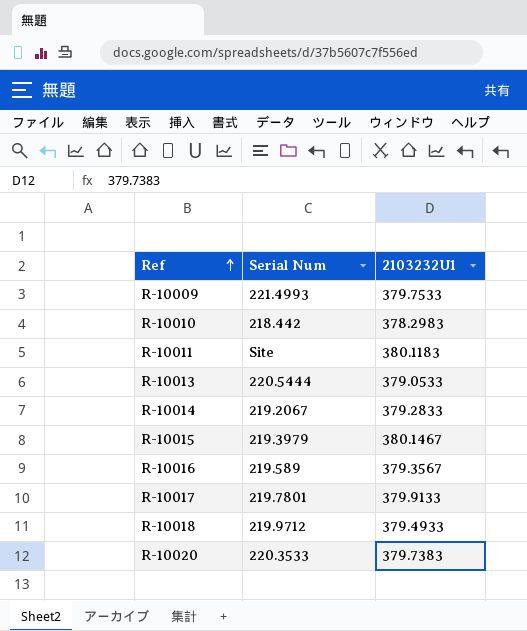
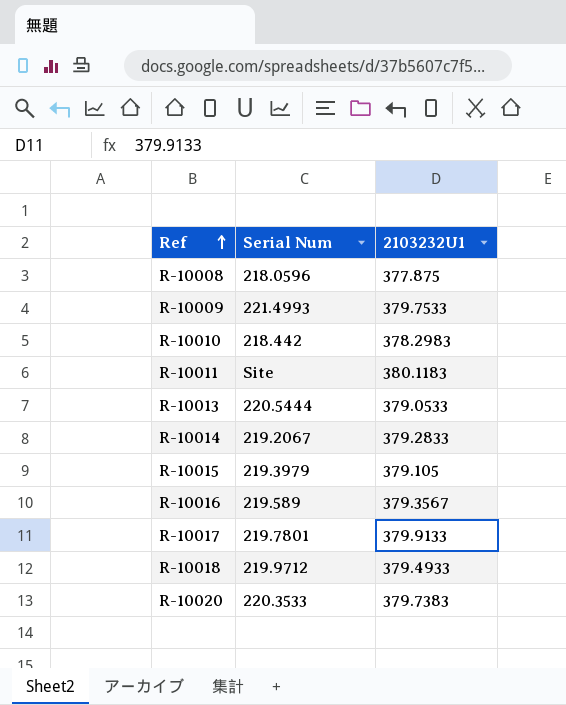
row R-10008: none -> 218.0596 | 377.875
R-10015 | 2103232U1: 380.1467 -> 379.105

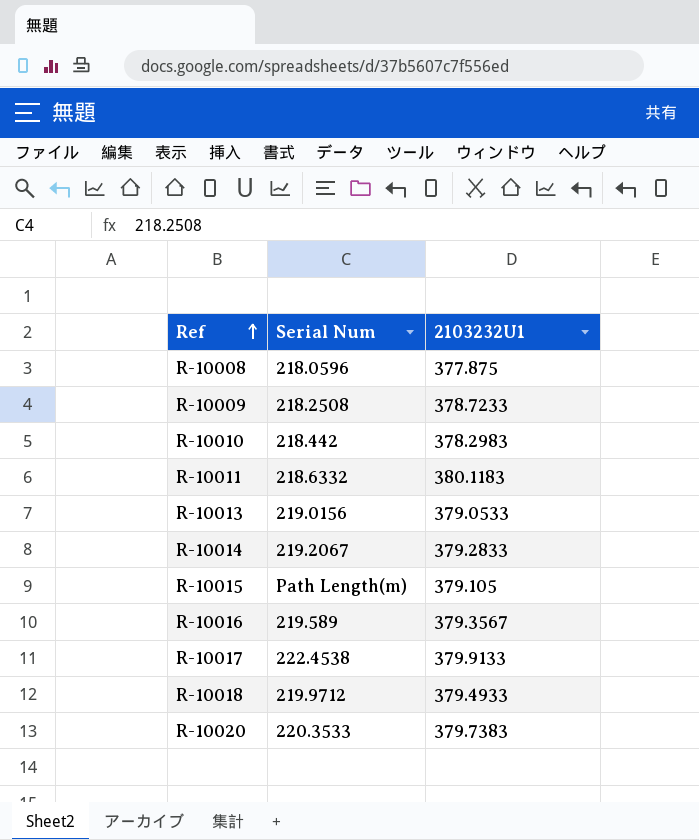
R-10009 | Serial Num: 221.4993 -> 218.2508
R-10009 | 2103232U1: 379.7533 -> 378.7233
R-10011 | Serial Num: Site -> 218.6332
R-10013 | Serial Num: 220.5444 -> 219.0156
R-10015 | Serial Num: 219.3979 -> Path Length(m)
R-10017 | Serial Num: 219.7801 -> 222.4538

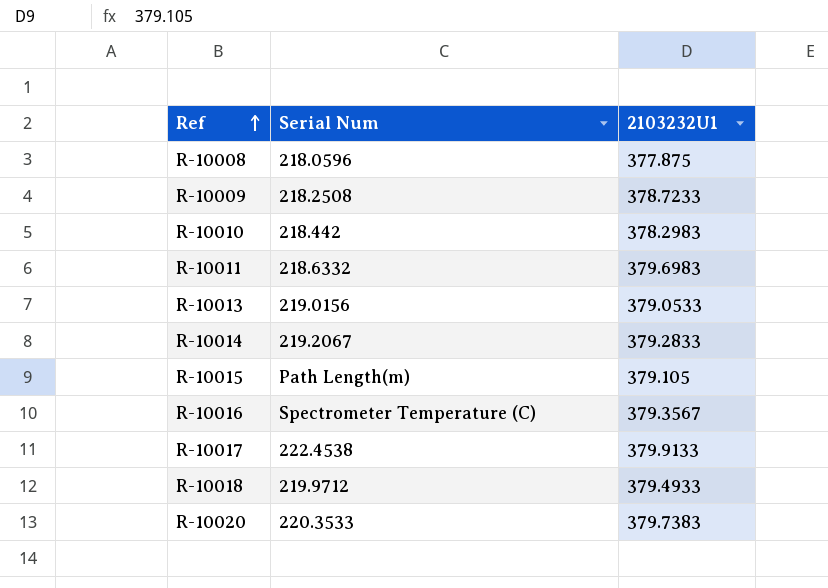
R-10011 | 2103232U1: 380.1183 -> 379.6983
R-10016 | Serial Num: 219.589 -> Spectrometer Temperature (C)

